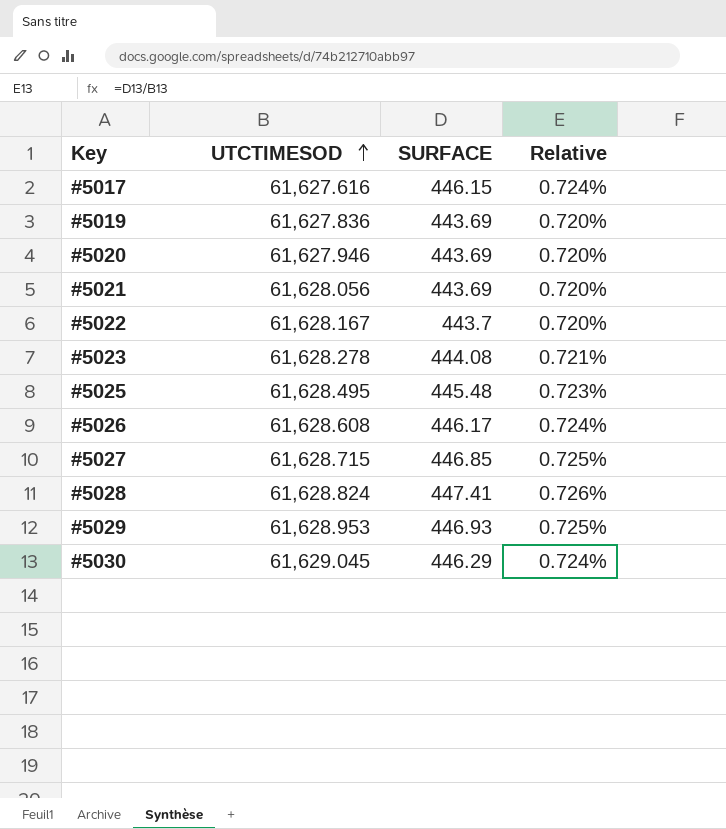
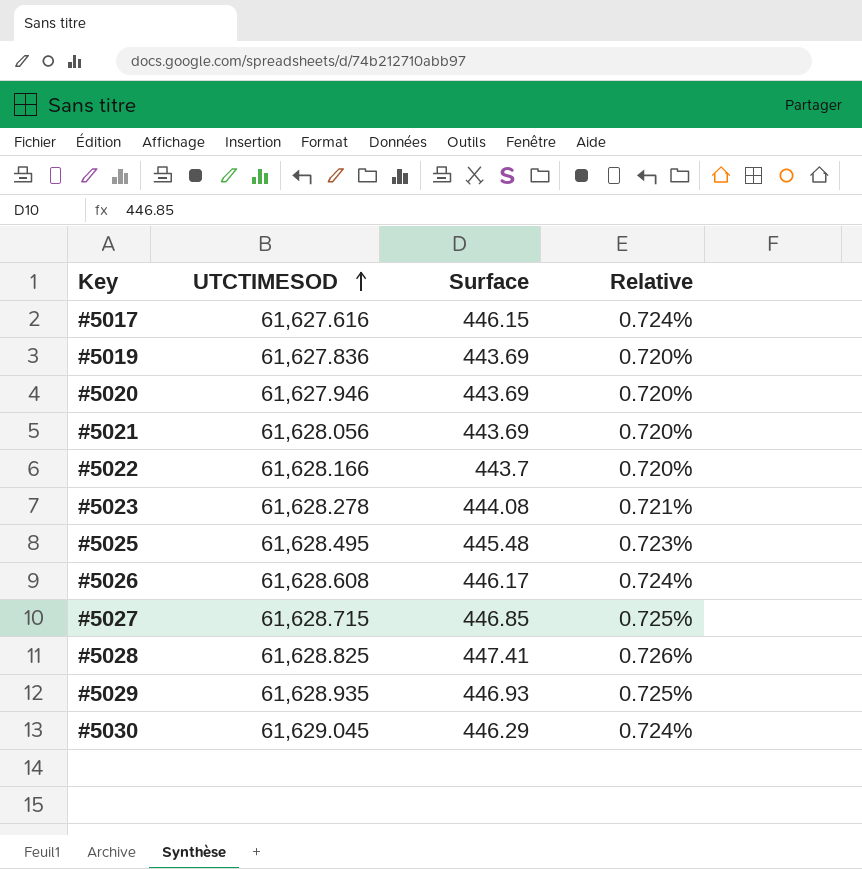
column name: SURFACE -> Surface
#5022 | UTCTIMESOD: 61,628.167 -> 61,628.166
#5028 | UTCTIMESOD: 61,628.824 -> 61,628.825
#5029 | UTCTIMESOD: 61,628.953 -> 61,628.935

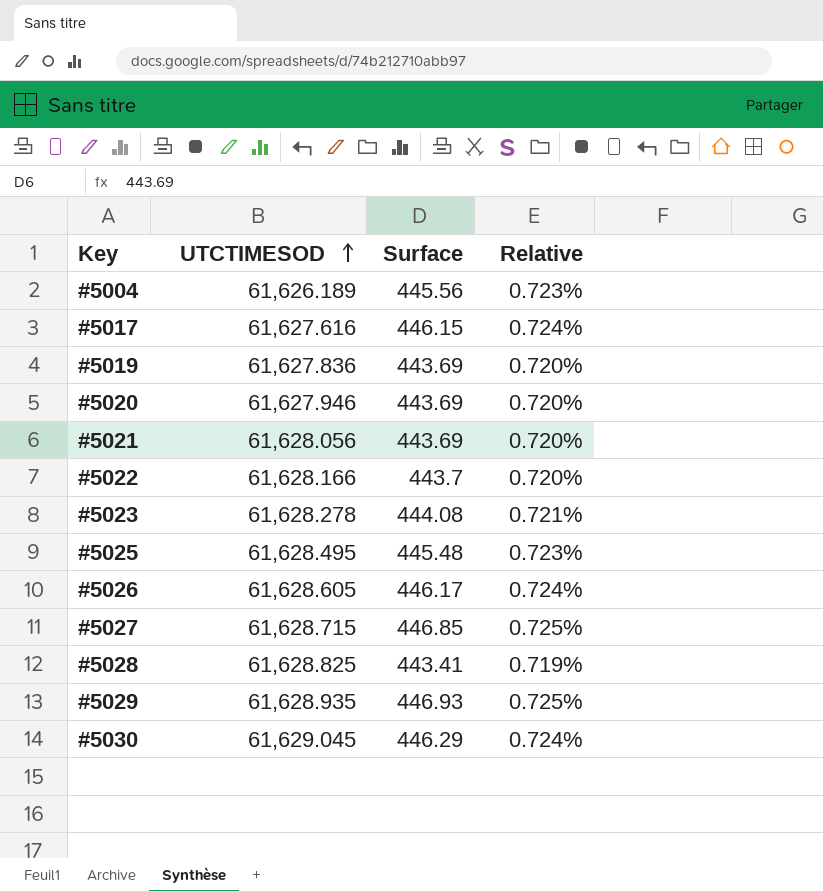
row #5004: none -> 61,626.189 | 445.56 | 0.723%
#5026 | UTCTIMESOD: 61,628.608 -> 61,628.605
#5028 | Surface: 447.41 -> 443.41
#5028 | Relative: 0.726% -> 0.719%

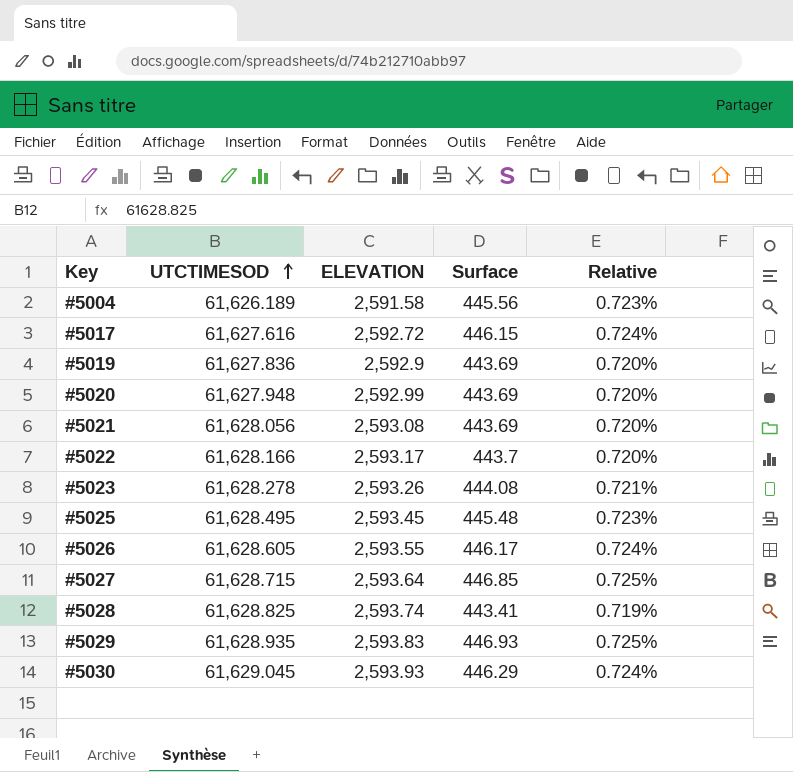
column ELEVATION | position: none -> 3
#5020 | UTCTIMESOD: 61,627.946 -> 61,627.948

